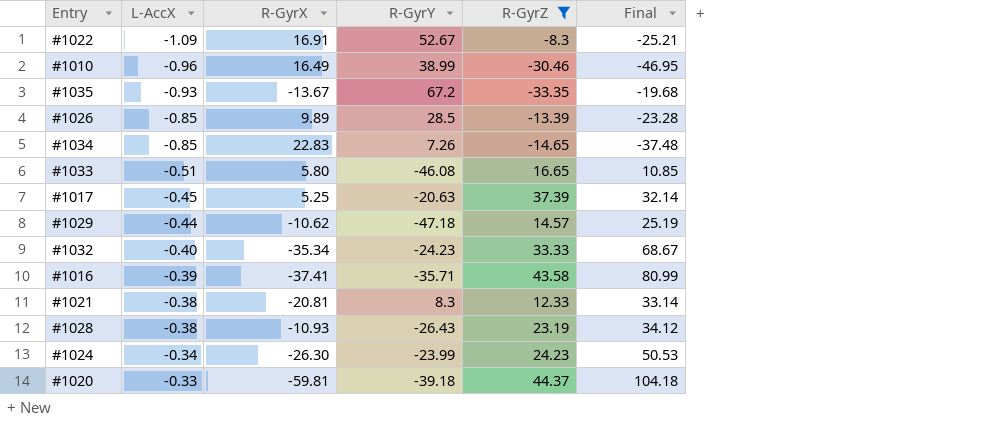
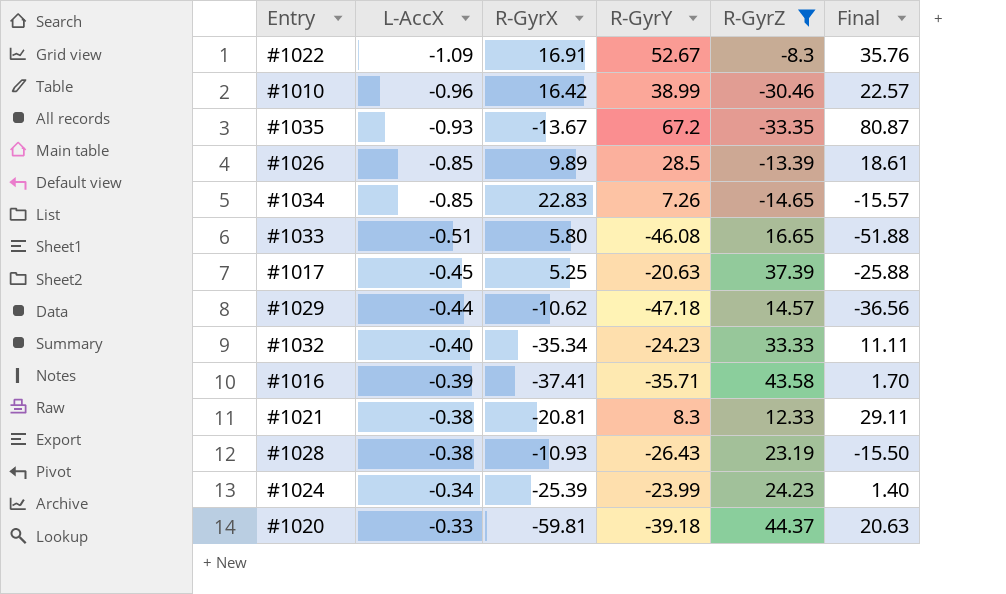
column Final | formula: [R-GyrZ] - [R-GyrX] -> [R-GyrY] - [R-GyrX]
#1010 | R-GyrX: 16.49 -> 16.42
#1024 | R-GyrX: -26.30 -> -25.39

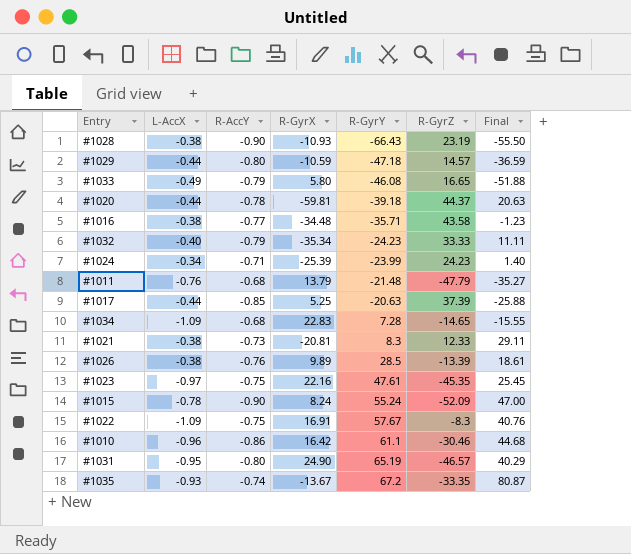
filter: R-GyrZ >= -33.35 -> none
row order: L-AccX ascending -> R-GyrY ascending
column R-AccY | position: none -> 3
#1028 | R-GyrY: -26.43 -> -66.43
#1028 | Final: -15.50 -> -55.50
#1029 | R-GyrX: -10.62 -> -10.59
#1029 | Final: -36.56 -> -36.59
#1033 | L-AccX: -0.51 -> -0.49
#1020 | L-AccX: -0.33 -> -0.44
#1016 | L-AccX: -0.39 -> -0.38
#1016 | R-GyrX: -37.41 -> -34.48
#1016 | Final: 1.70 -> -1.23
#1017 | L-AccX: -0.45 -> -0.44
#1034 | L-AccX: -0.85 -> -1.09
#1034 | R-GyrY: 7.26 -> 7.28
#1034 | Final: -15.57 -> -15.55
#1026 | L-AccX: -0.85 -> -0.38
#1022 | R-GyrY: 52.67 -> 57.67
#1022 | Final: 35.76 -> 40.76
#1010 | R-GyrY: 38.99 -> 61.1
#1010 | Final: 22.57 -> 44.68

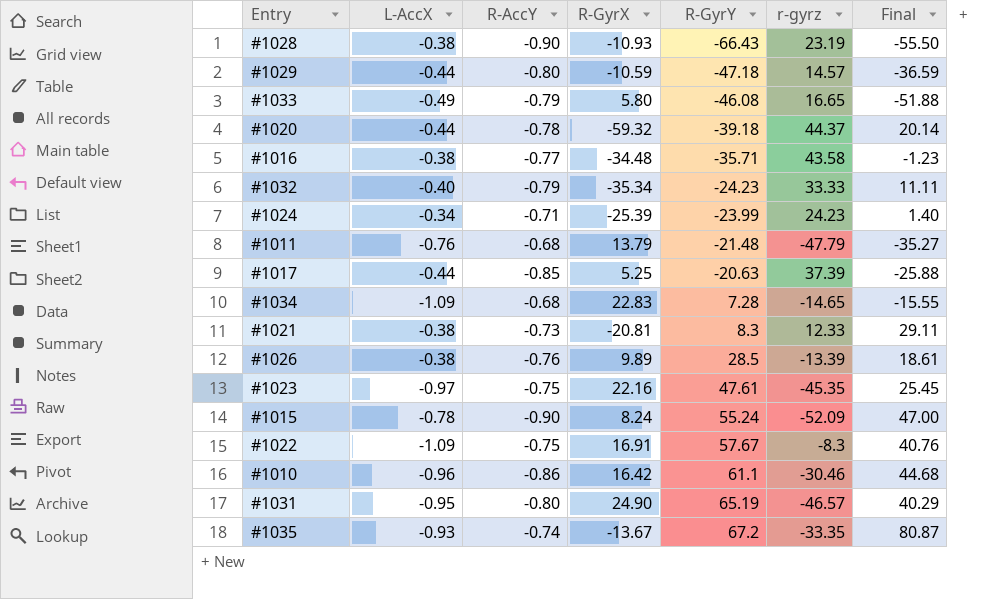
column name: R-GyrZ -> r-gyrz
#1020 | R-GyrX: -59.81 -> -59.32
#1020 | Final: 20.63 -> 20.14

